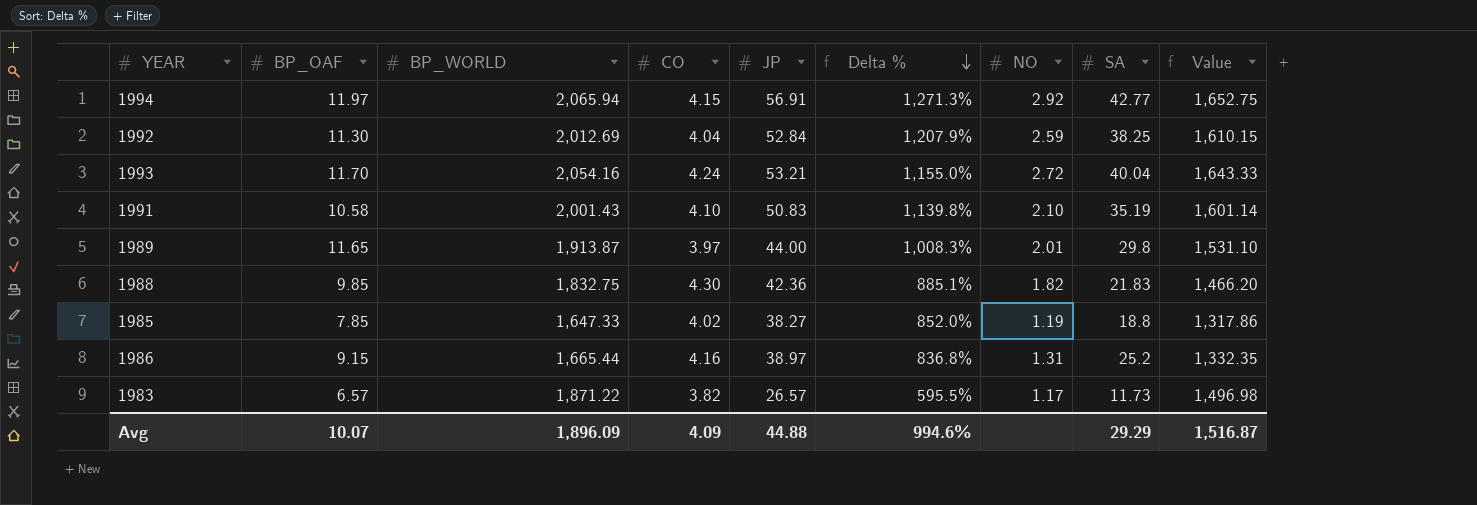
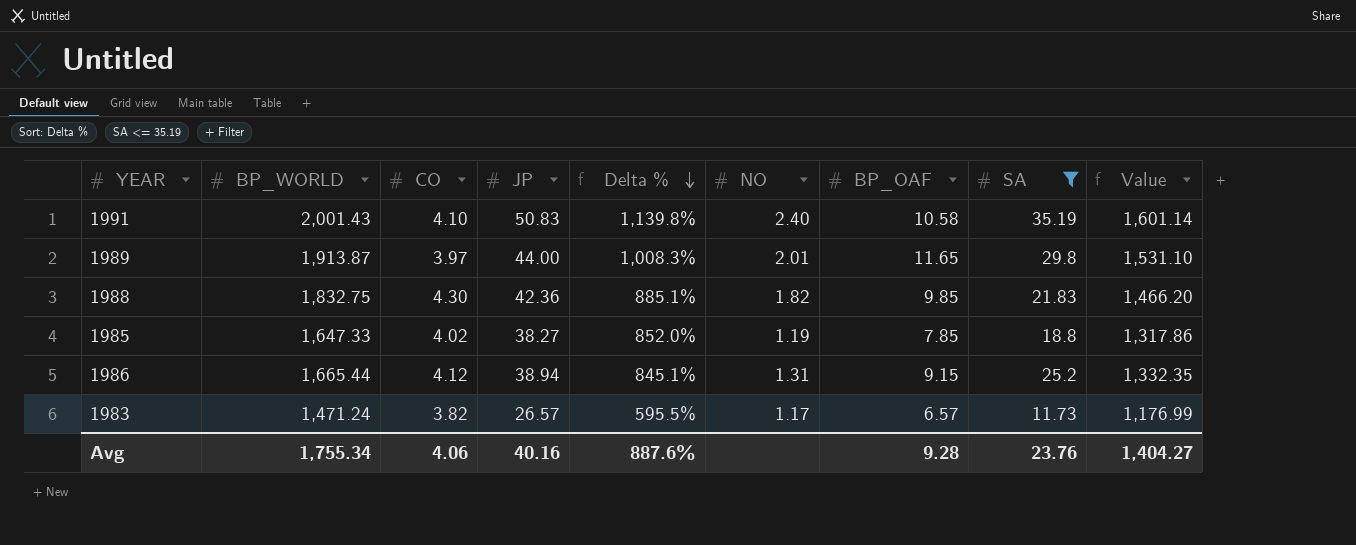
filter: none -> SA <= 35.19
column BP_OAF | position: 2 -> 7
1991 | NO: 2.10 -> 2.40
1986 | CO: 4.16 -> 4.12
1986 | JP: 38.97 -> 38.94
1986 | Delta %: 836.8% -> 845.1%
1983 | BP_WORLD: 1,871.22 -> 1,471.24
1983 | Value: 1,496.98 -> 1,176.99
Avg | BP_WORLD: 1,896.09 -> 1,755.34
Avg | CO: 4.09 -> 4.06
Avg | JP: 44.88 -> 40.16
Avg | Delta %: 994.6% -> 887.6%
Avg | BP_OAF: 10.07 -> 9.28
Avg | SA: 29.29 -> 23.76
Avg | Value: 1,516.87 -> 1,404.27

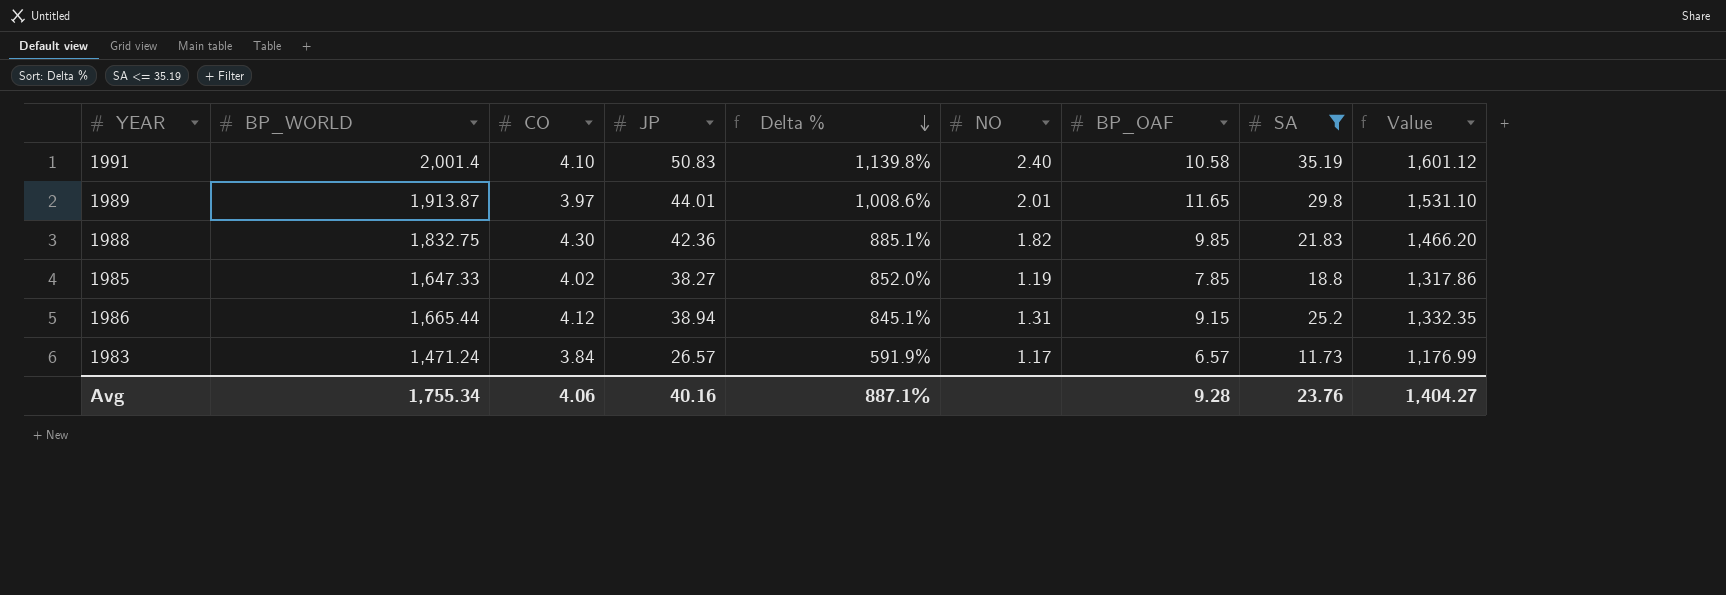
1991 | BP_WORLD: 2,001.43 -> 2,001.4
1991 | Value: 1,601.14 -> 1,601.12
1989 | JP: 44.00 -> 44.01
1989 | Delta %: 1,008.3% -> 1,008.6%
1983 | CO: 3.82 -> 3.84
1983 | Delta %: 595.5% -> 591.9%
Avg | Delta %: 887.6% -> 887.1%

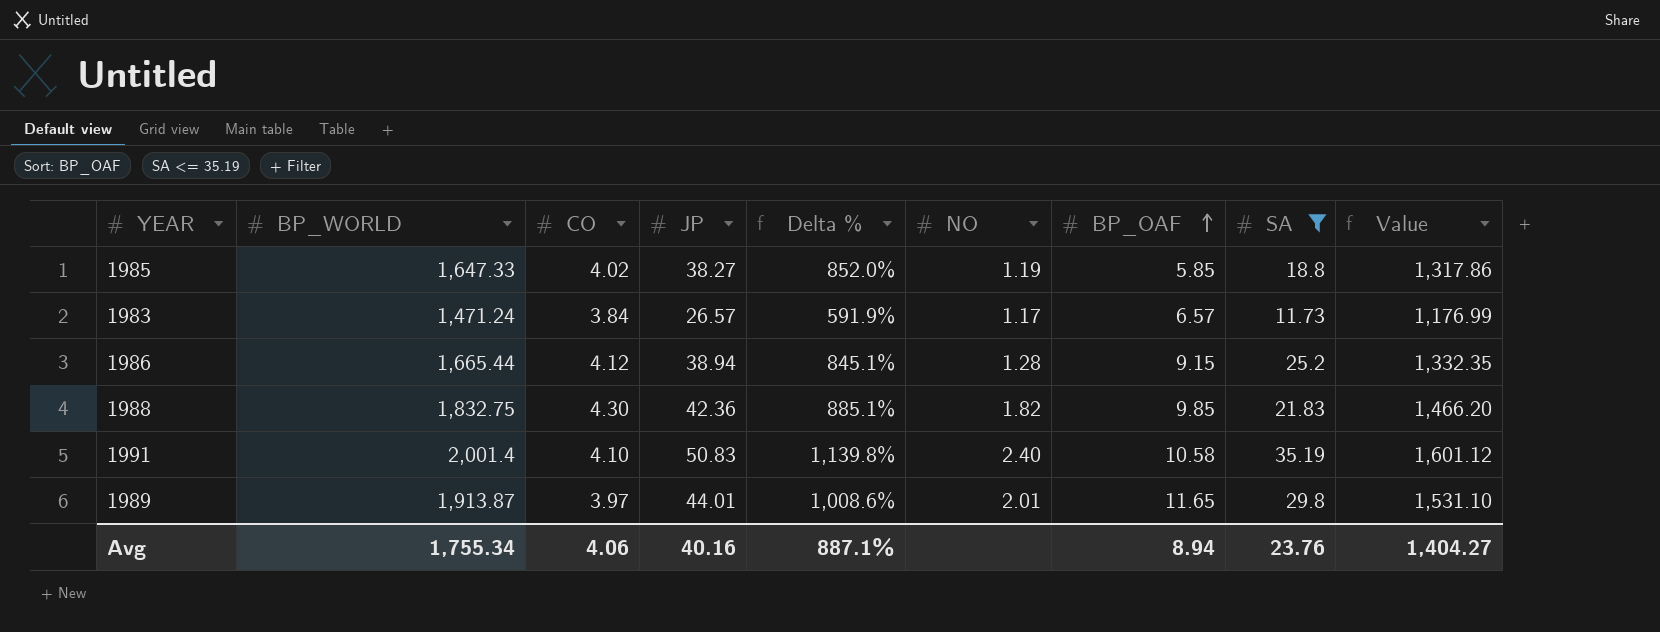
row order: Delta % descending -> BP_OAF ascending
1985 | BP_OAF: 7.85 -> 5.85
1986 | NO: 1.31 -> 1.28
Avg | BP_OAF: 9.28 -> 8.94

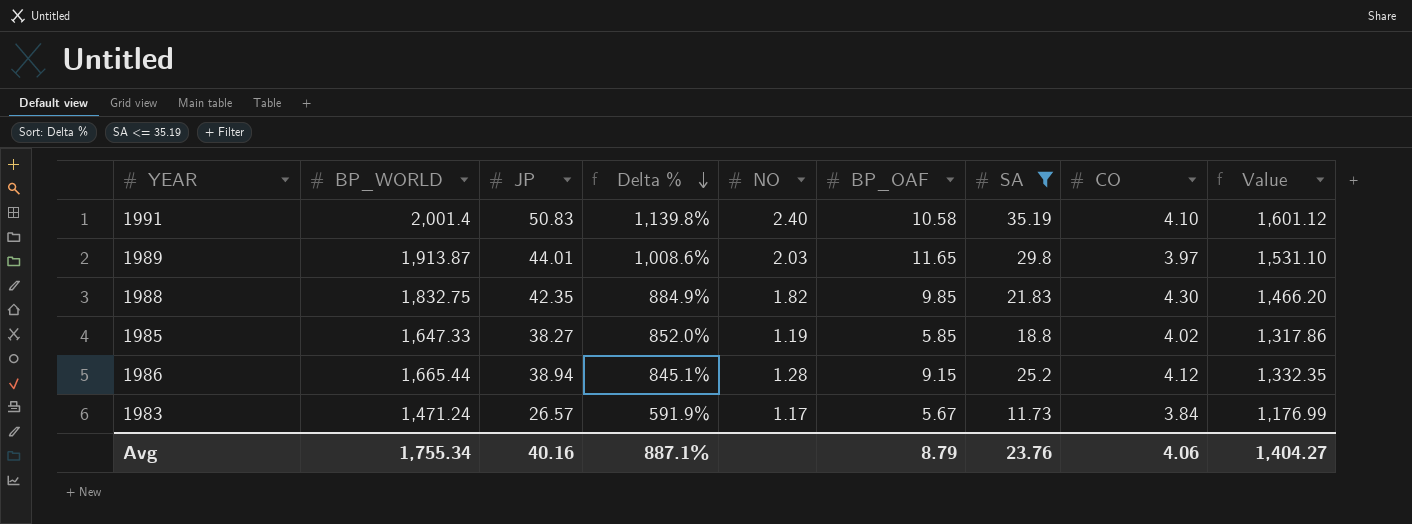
row order: BP_OAF ascending -> Delta % descending
column CO | position: 3 -> 8
1989 | NO: 2.01 -> 2.03
1988 | JP: 42.36 -> 42.35
1988 | Delta %: 885.1% -> 884.9%
1983 | BP_OAF: 6.57 -> 5.67
Avg | BP_OAF: 8.94 -> 8.79

